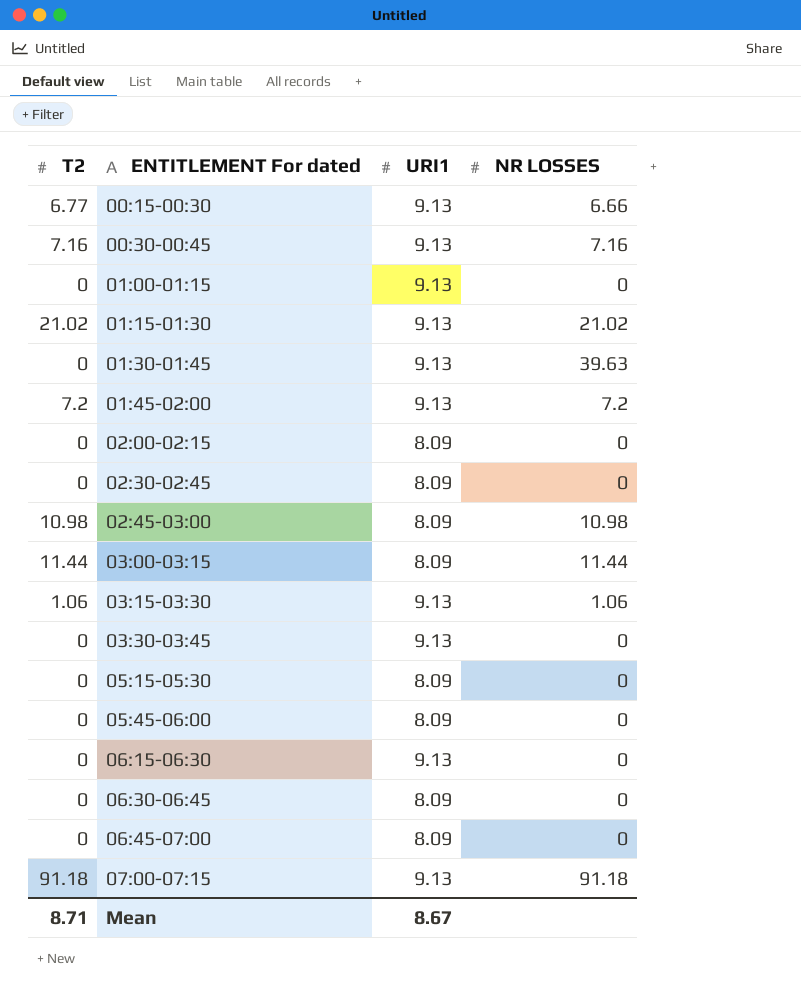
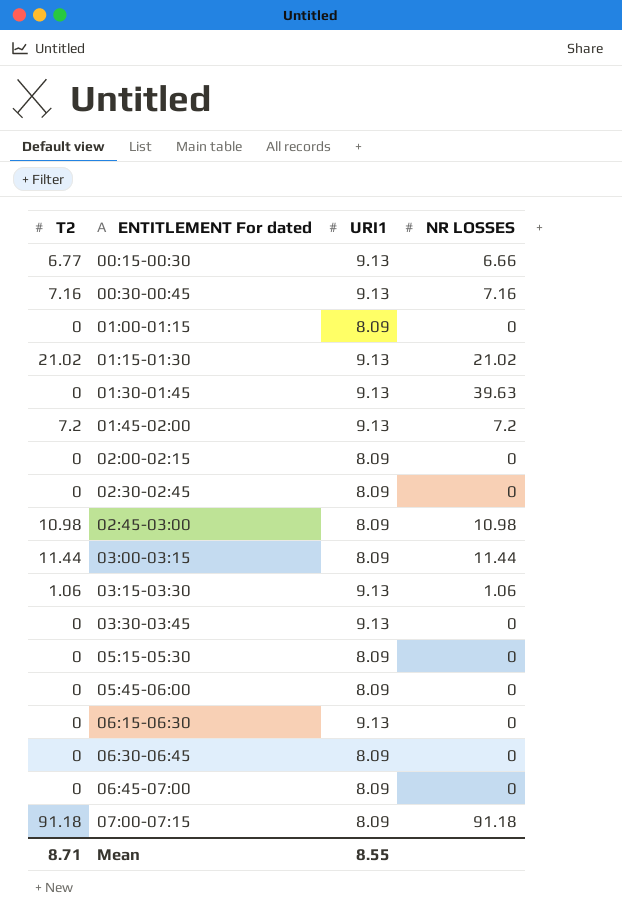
01:00-01:15 | URI1: 9.13 -> 8.09
07:00-07:15 | URI1: 9.13 -> 8.09
Mean | URI1: 8.67 -> 8.55

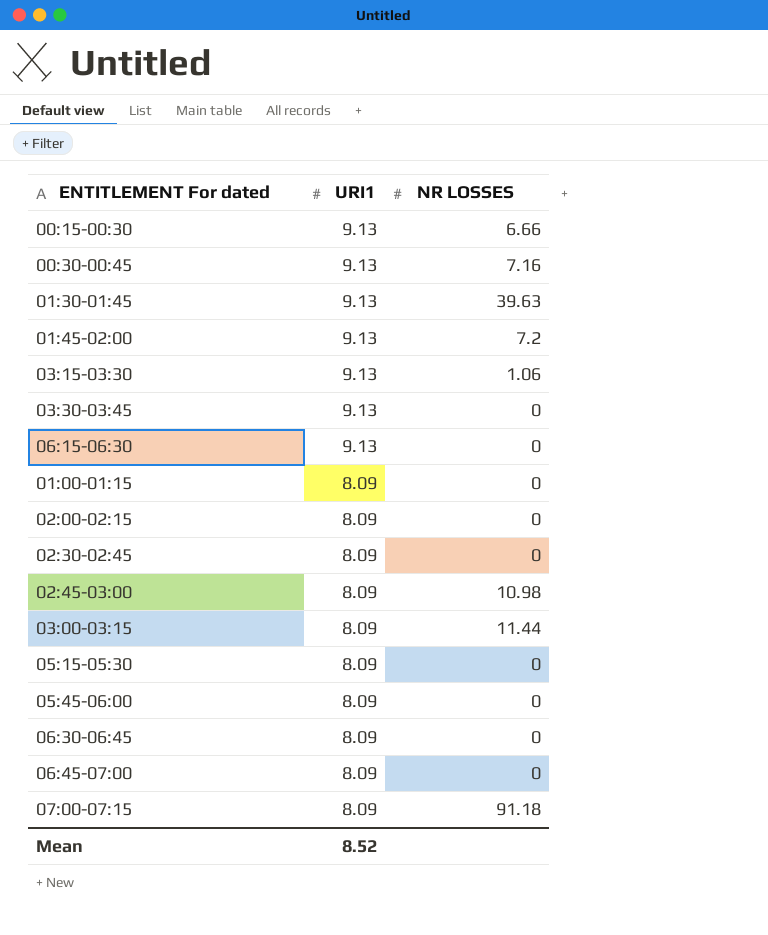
row order: ENTITLEMENT For dated ascending -> URI1 descending
column T2 | position: 1 -> none
row 01:15-01:30: 21.02 | 9.13 | 21.02 -> none
Mean | URI1: 8.55 -> 8.52

